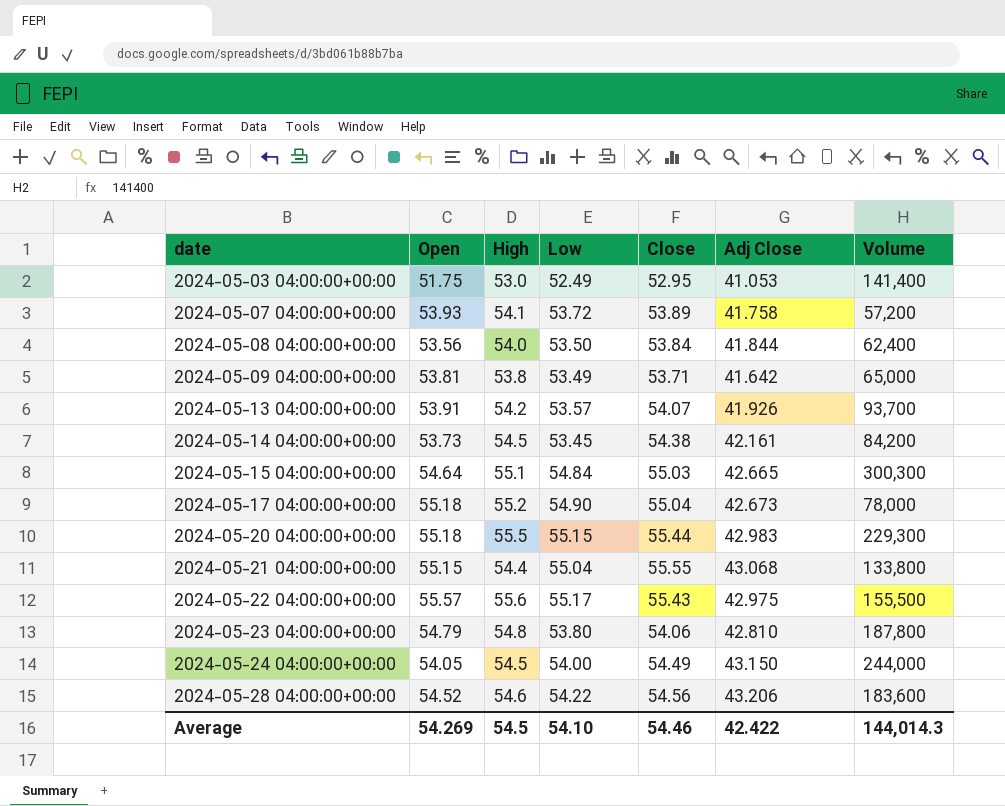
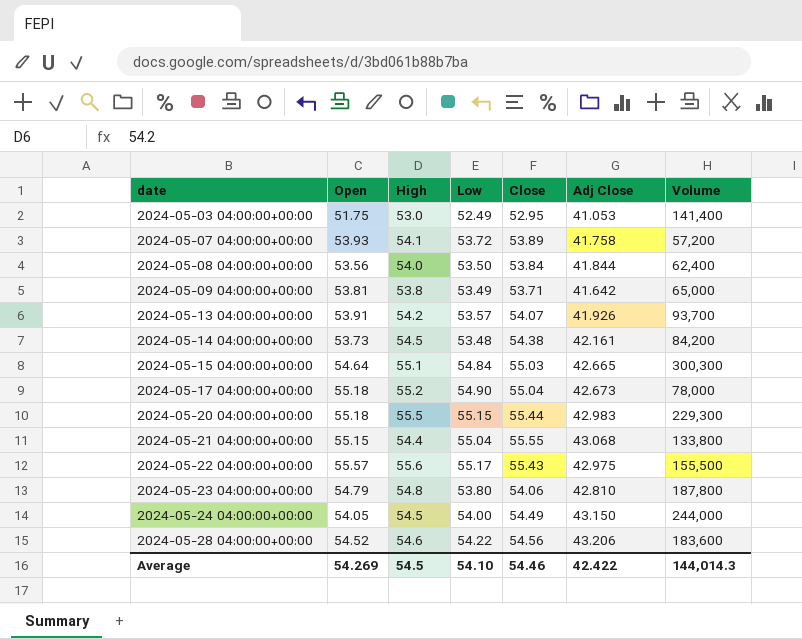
2024-05-14 04:00:00+00:00 | Low: 53.45 -> 53.48

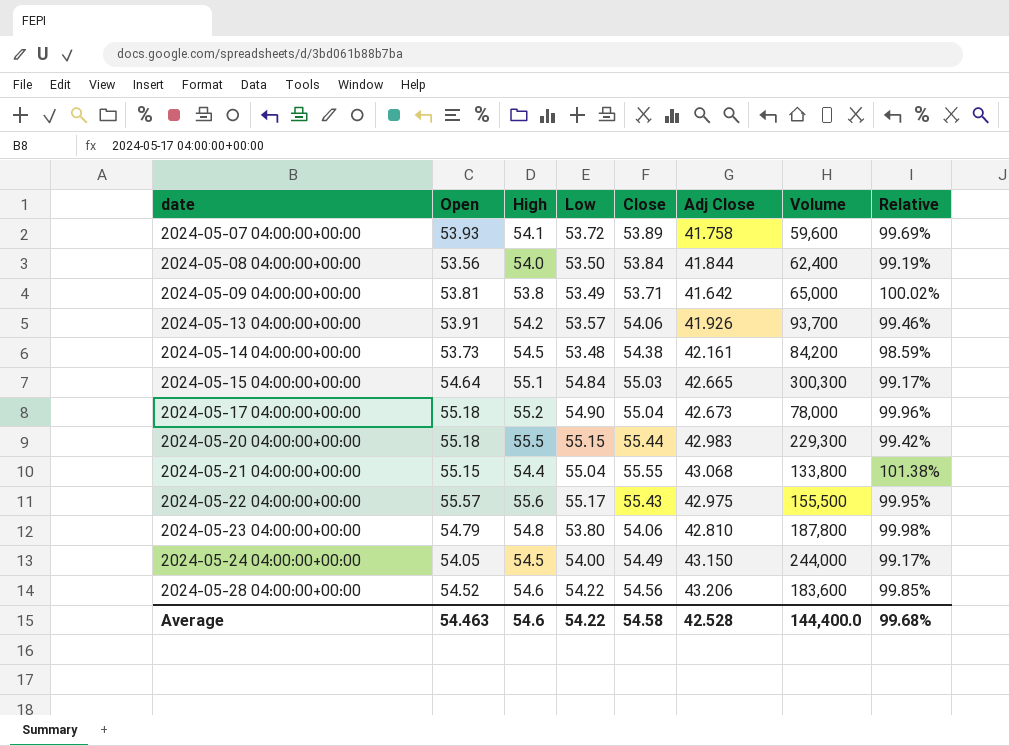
column Relative | formula: none -> [Open] / [High]
row 2024-05-03 04:00:00+00:00: 51.75 | 53.0 | 52.49 | 52.95 | 41.053 | 141,400 -> none
2024-05-07 04:00:00+00:00 | Volume: 57,200 -> 59,600
2024-05-13 04:00:00+00:00 | Close: 54.07 -> 54.06
Average | Open: 54.269 -> 54.463
Average | High: 54.5 -> 54.6
Average | Low: 54.10 -> 54.22
Average | Close: 54.46 -> 54.58
Average | Adj Close: 42.422 -> 42.528
Average | Volume: 144,014.3 -> 144,400.0

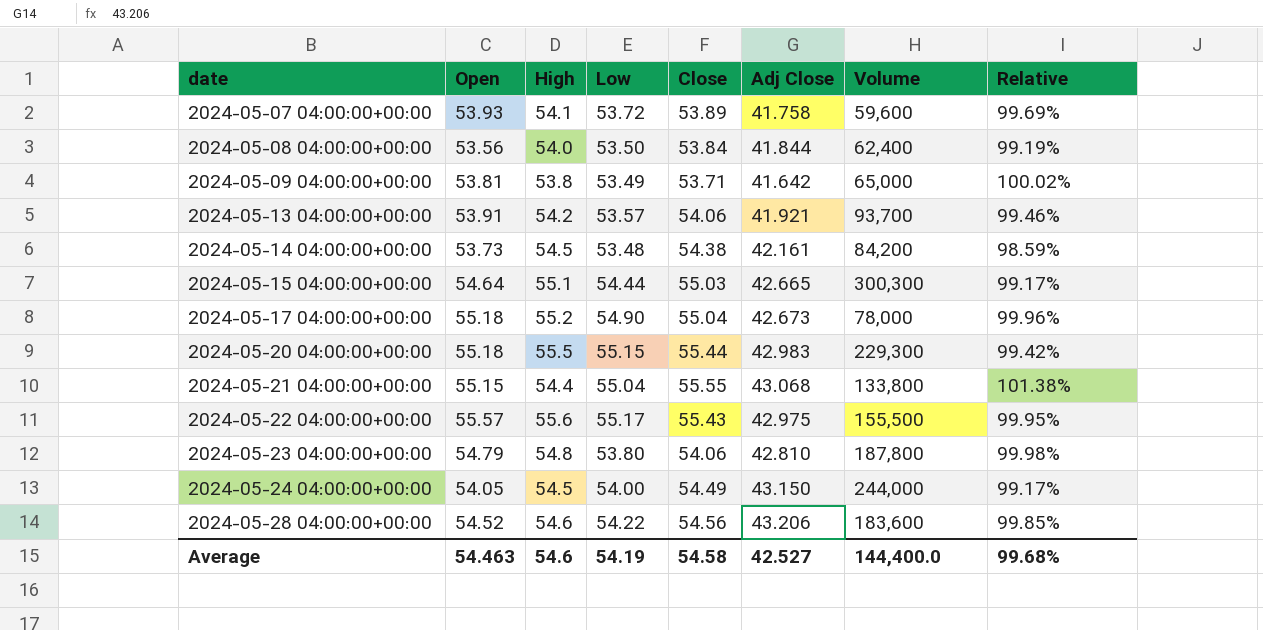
2024-05-13 04:00:00+00:00 | Adj Close: 41.926 -> 41.921
2024-05-15 04:00:00+00:00 | Low: 54.84 -> 54.44
Average | Low: 54.22 -> 54.19
Average | Adj Close: 42.528 -> 42.527

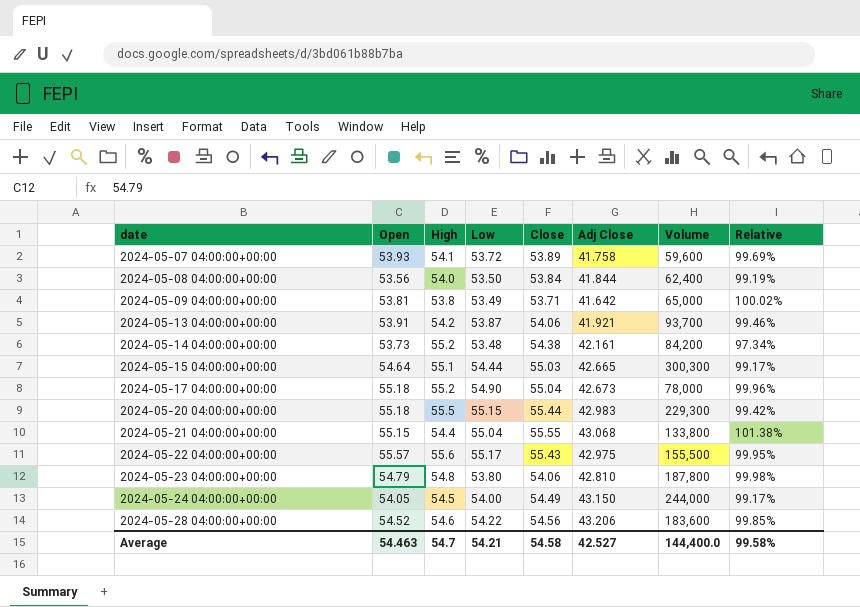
2024-05-13 04:00:00+00:00 | Low: 53.57 -> 53.87
2024-05-14 04:00:00+00:00 | High: 54.5 -> 55.2
2024-05-14 04:00:00+00:00 | Relative: 98.59% -> 97.34%
Average | High: 54.6 -> 54.7
Average | Low: 54.19 -> 54.21
Average | Relative: 99.68% -> 99.58%

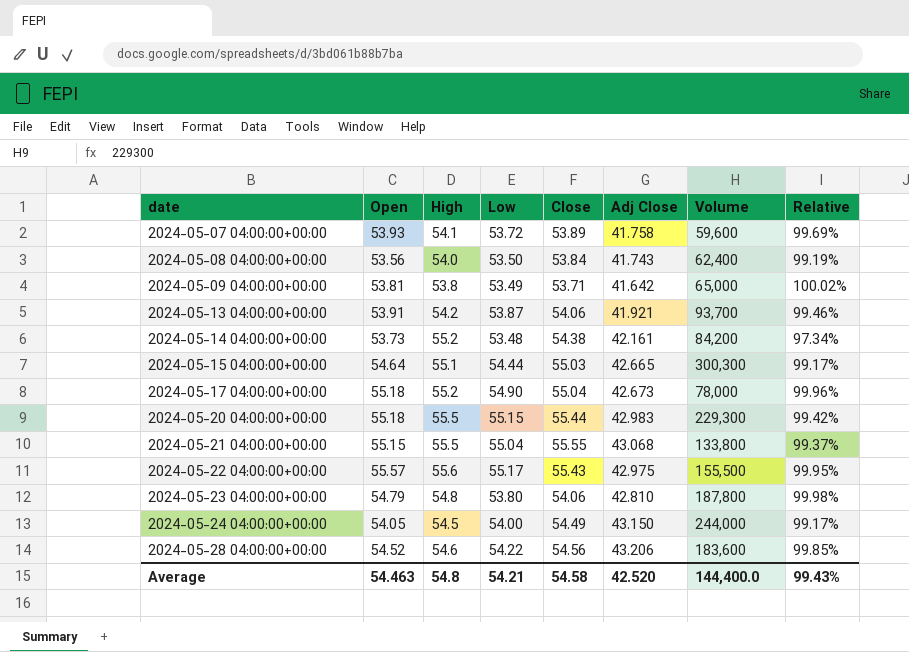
2024-05-08 04:00:00+00:00 | Adj Close: 41.844 -> 41.743
2024-05-21 04:00:00+00:00 | High: 54.4 -> 55.5
2024-05-21 04:00:00+00:00 | Relative: 101.38% -> 99.37%
Average | High: 54.7 -> 54.8
Average | Adj Close: 42.527 -> 42.520
Average | Relative: 99.58% -> 99.43%

